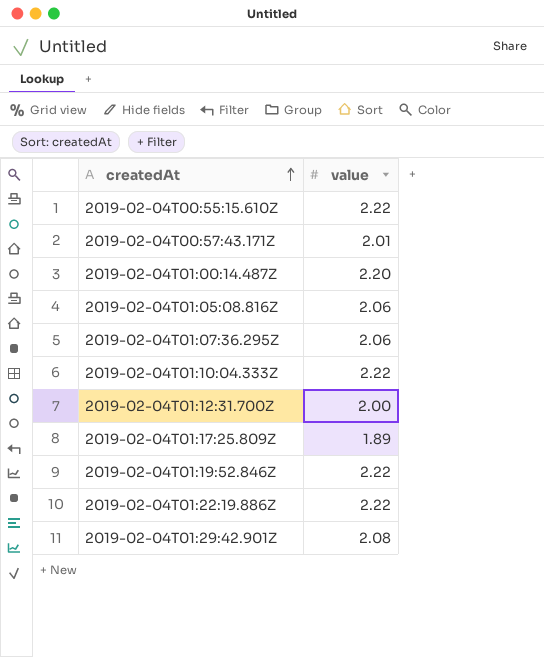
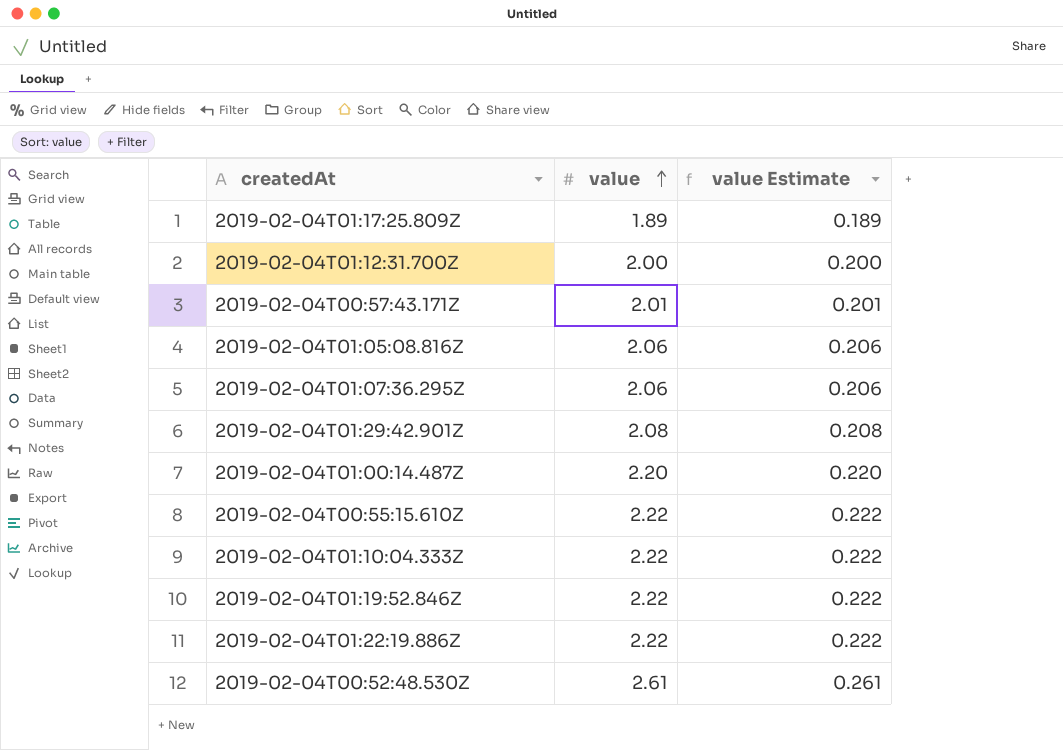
row order: createdAt ascending -> value ascending
column value Estimate | formula: none -> [value] * 0.1
row 2019-02-04T00:52:48.530Z: none -> 2.61 | 0.261

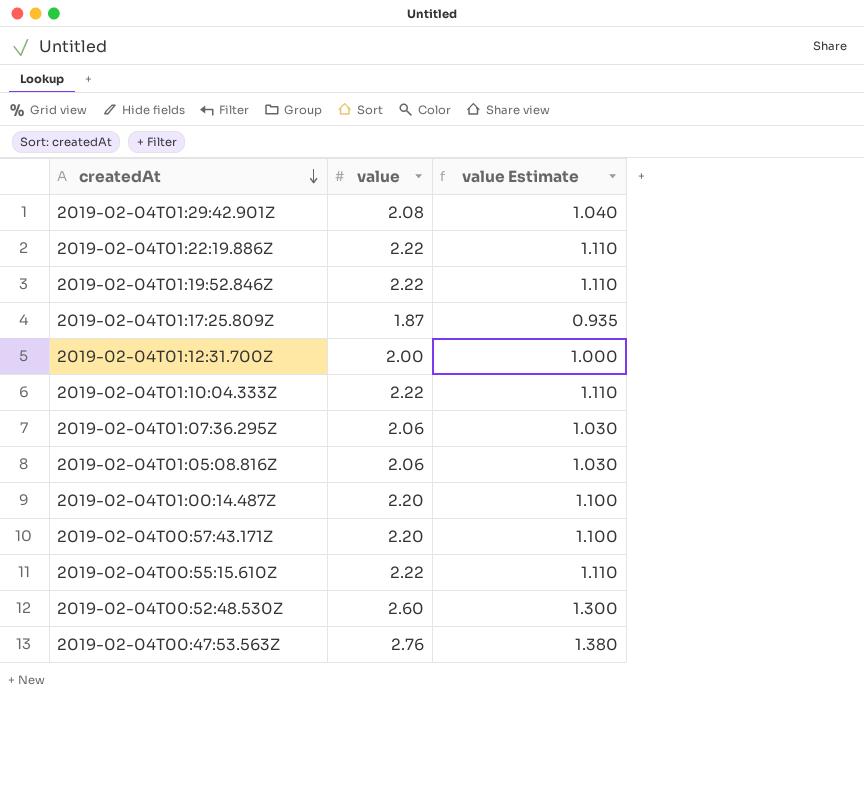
row order: value ascending -> createdAt descending
column value Estimate | formula: [value] * 0.1 -> [value] * 0.5
2019-02-04T01:17:25.809Z | value: 1.89 -> 1.87
2019-02-04T00:57:43.171Z | value: 2.01 -> 2.20
2019-02-04T00:52:48.530Z | value: 2.61 -> 2.60
row 2019-02-04T00:47:53.563Z: none -> 2.76 | 1.380

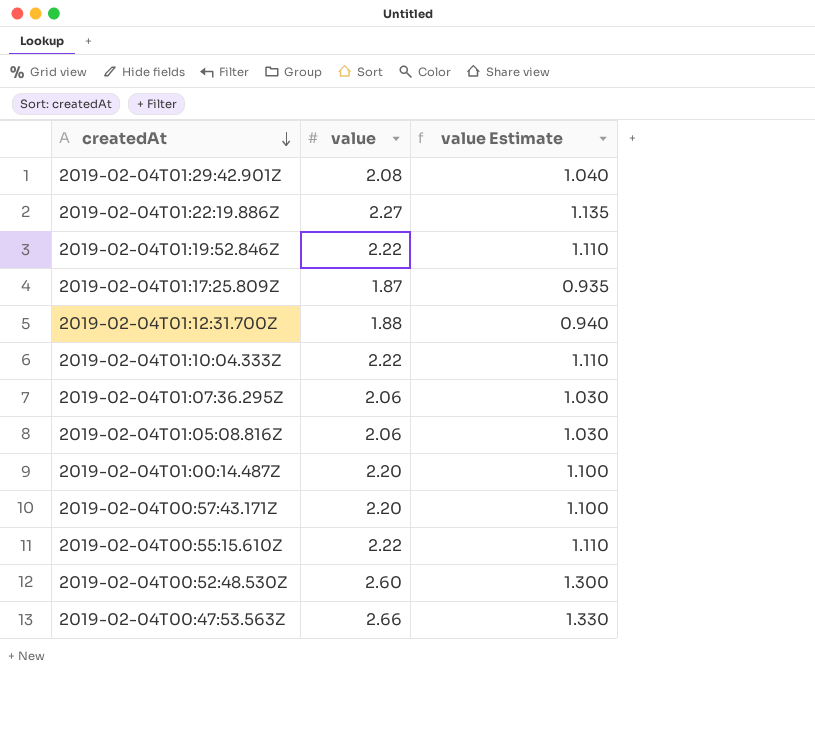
2019-02-04T01:22:19.886Z | value: 2.22 -> 2.27
2019-02-04T01:22:19.886Z | value Estimate: 1.110 -> 1.135
2019-02-04T01:12:31.700Z | value: 2.00 -> 1.88
2019-02-04T01:12:31.700Z | value Estimate: 1.000 -> 0.940
2019-02-04T00:47:53.563Z | value: 2.76 -> 2.66
2019-02-04T00:47:53.563Z | value Estimate: 1.380 -> 1.330

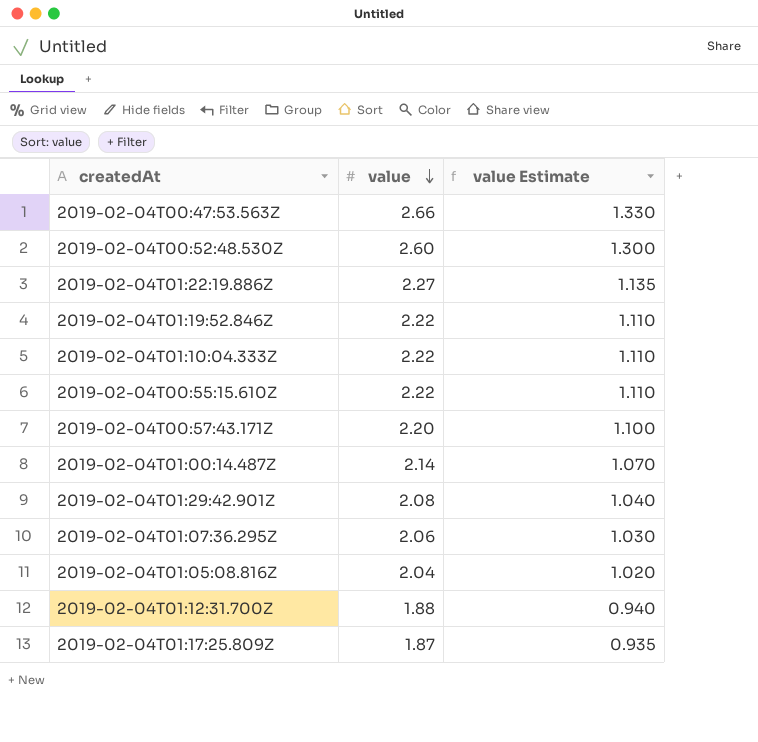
row order: createdAt descending -> value descending
2019-02-04T01:00:14.487Z | value: 2.20 -> 2.14
2019-02-04T01:00:14.487Z | value Estimate: 1.100 -> 1.070
2019-02-04T01:05:08.816Z | value: 2.06 -> 2.04
2019-02-04T01:05:08.816Z | value Estimate: 1.030 -> 1.020

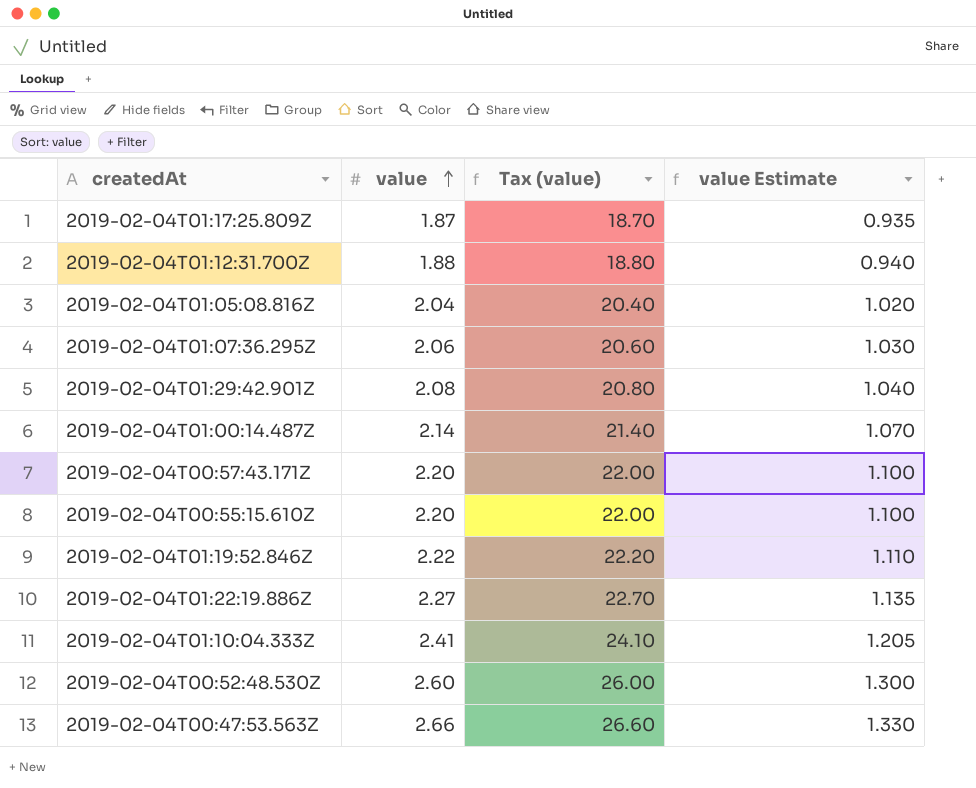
row order: value descending -> value ascending
column Tax (value) | formula: none -> [value] * 10
2019-02-04T00:55:15.610Z | value: 2.22 -> 2.20
2019-02-04T00:55:15.610Z | value Estimate: 1.110 -> 1.100
2019-02-04T01:10:04.333Z | value: 2.22 -> 2.41
2019-02-04T01:10:04.333Z | value Estimate: 1.110 -> 1.205

